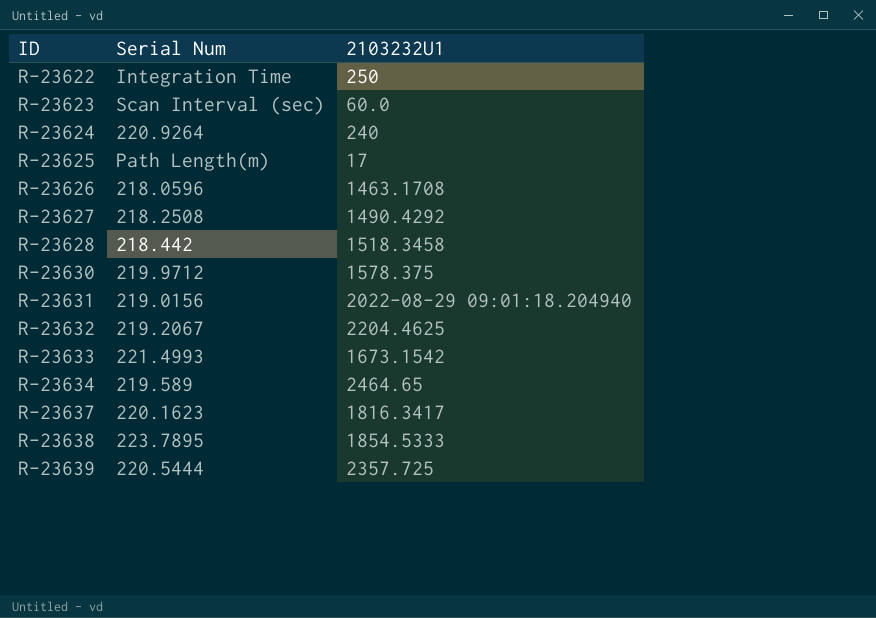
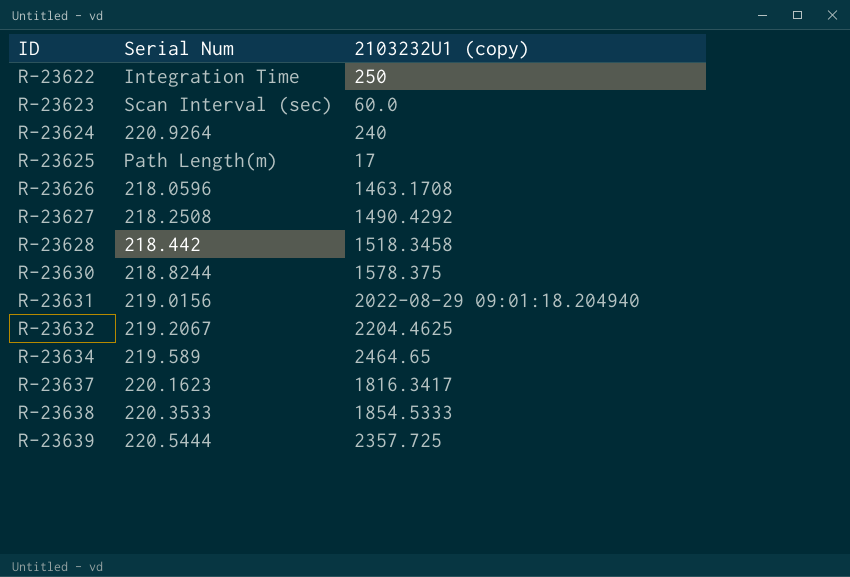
column name: 2103232U1 -> 2103232U1 (copy)
row R-23633: 221.4993 | 1673.1542 -> none
R-23630 | Serial Num: 219.9712 -> 218.8244
R-23638 | Serial Num: 223.7895 -> 220.3533

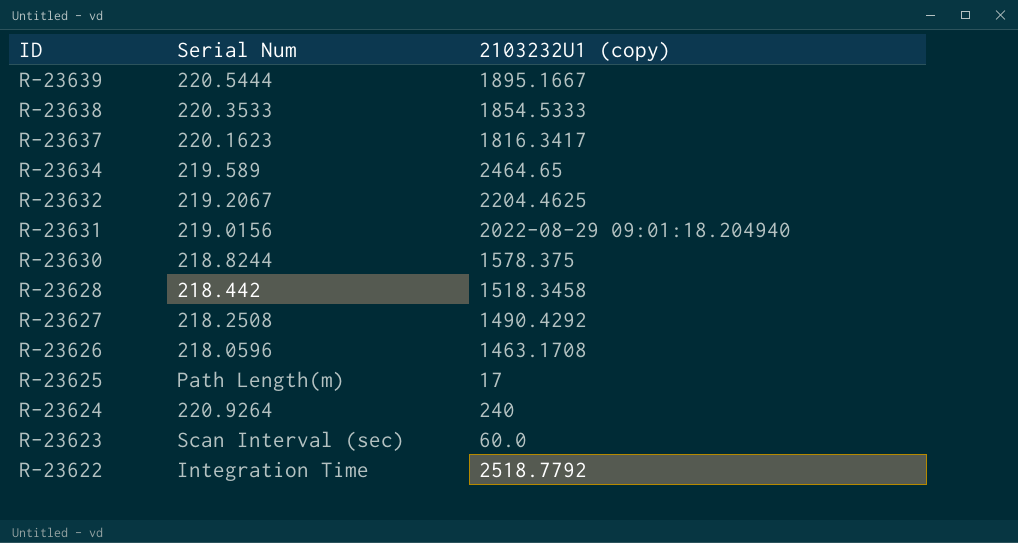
row order: ID ascending -> ID descending
R-23639 | 2103232U1 (copy): 2357.725 -> 1895.1667
R-23622 | 2103232U1 (copy): 250 -> 2518.7792

